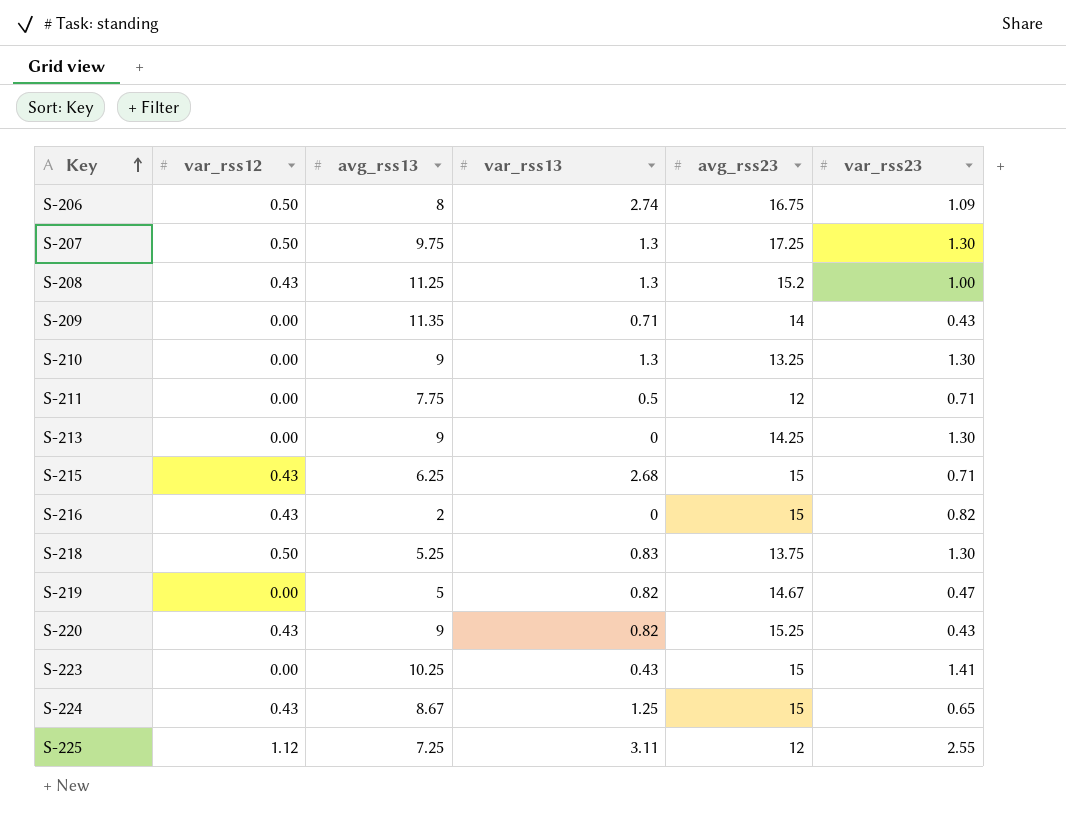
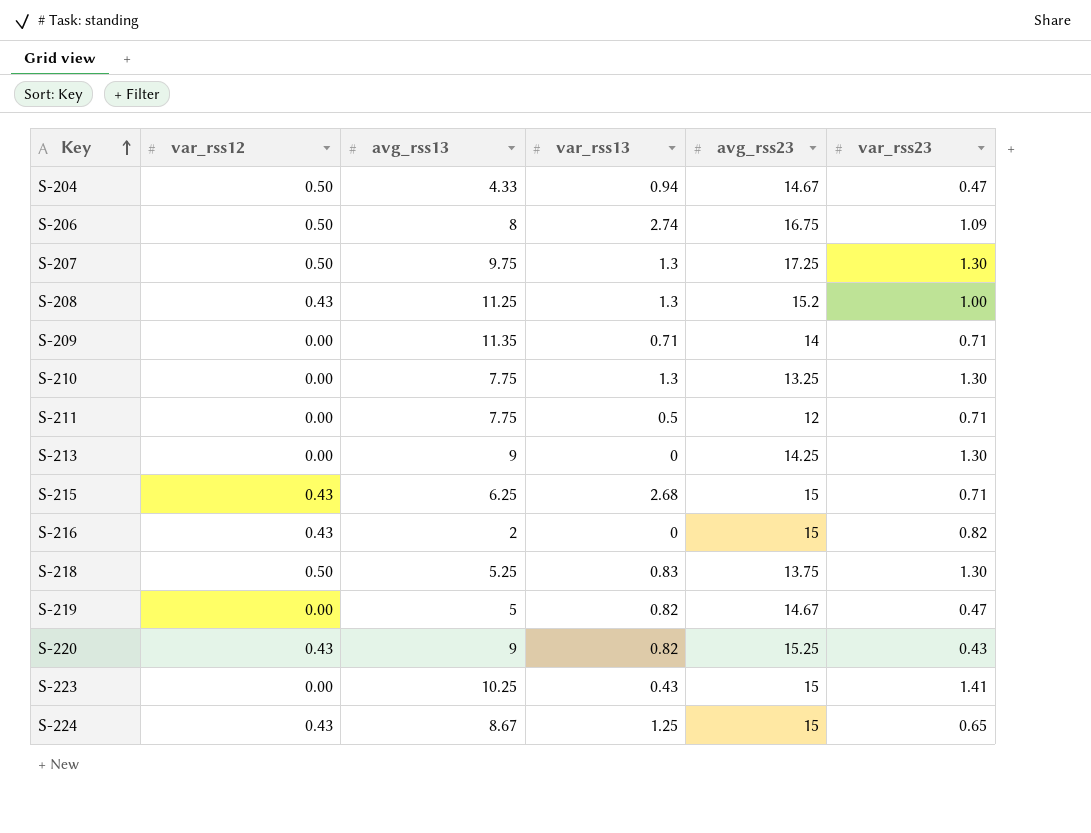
row S-225: 1.12 | 7.25 | 3.11 | 12 | 2.55 -> none
row S-204: none -> 0.50 | 4.33 | 0.94 | 14.67 | 0.47
S-209 | var_rss23: 0.43 -> 0.71
S-210 | avg_rss13: 9 -> 7.75

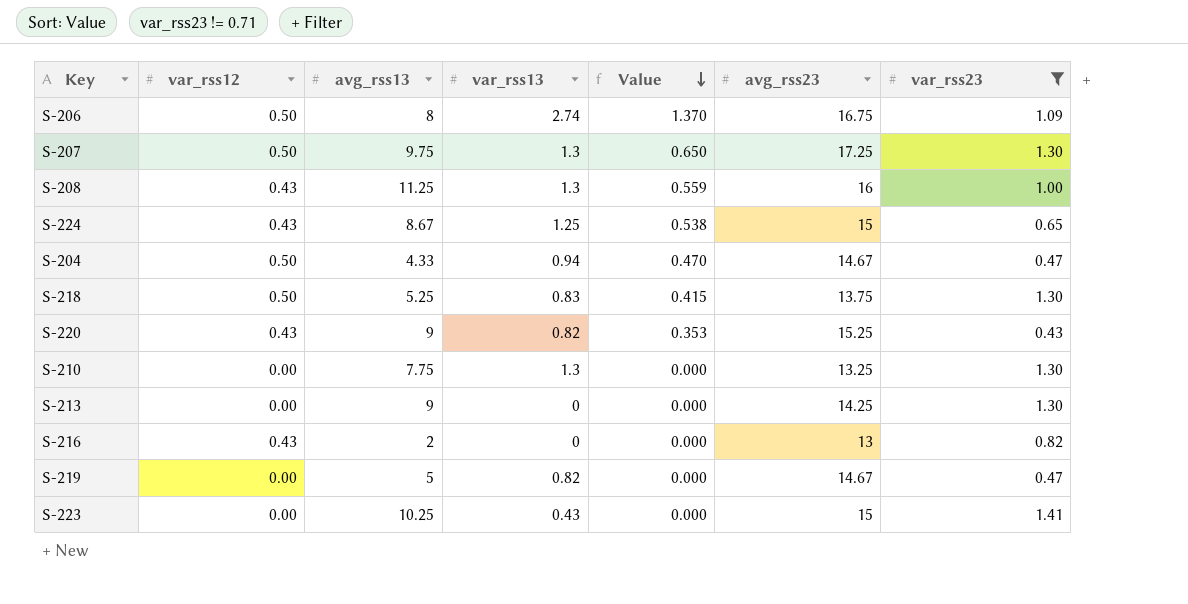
filter: none -> var_rss23 != 0.71
row order: Key ascending -> Value descending
column Value | formula: none -> [var_rss12] * [var_rss13]
S-208 | avg_rss23: 15.2 -> 16
S-216 | avg_rss23: 15 -> 13

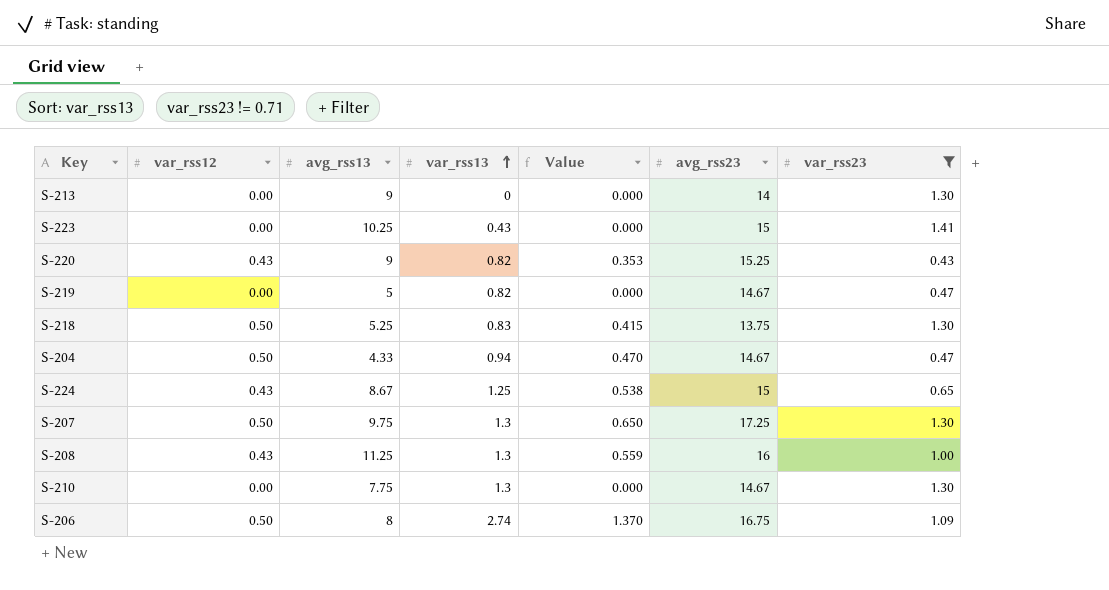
row order: Value descending -> var_rss13 ascending
row S-216: 0.43 | 2 | 0 | 0.000 | 13 | 0.82 -> none
S-213 | avg_rss23: 14.25 -> 14
S-210 | avg_rss23: 13.25 -> 14.67

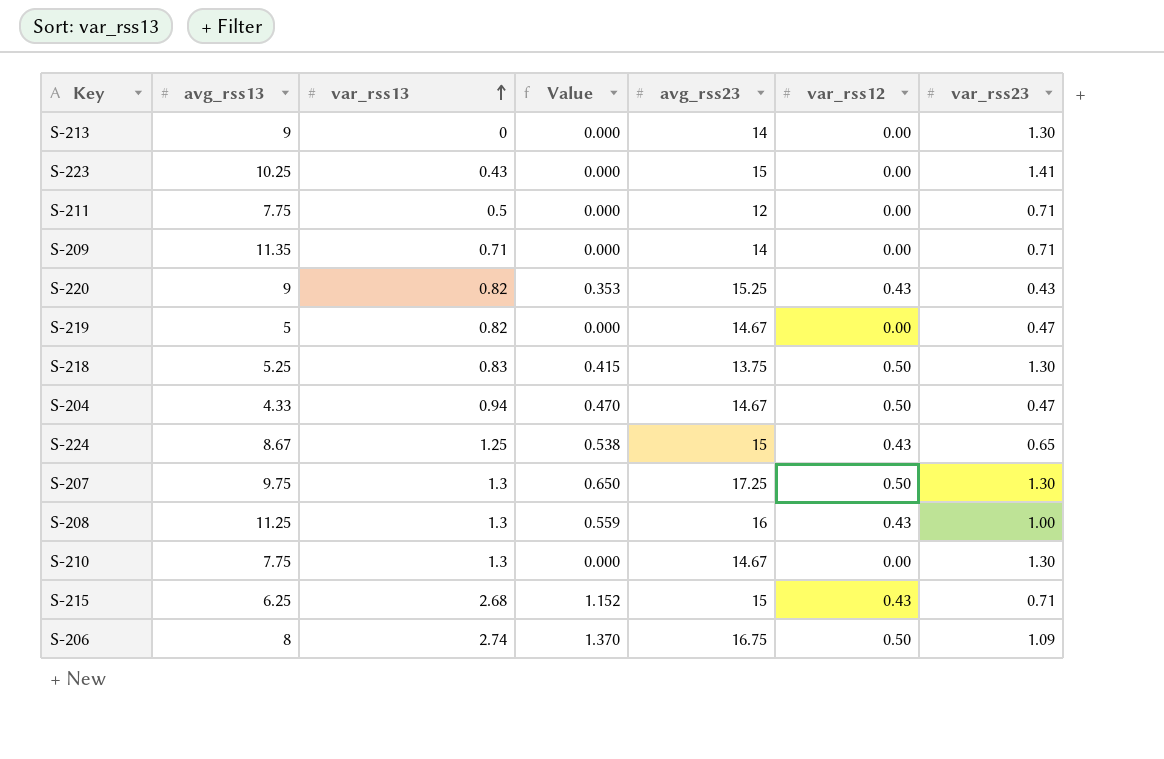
filter: var_rss23 != 0.71 -> none
column var_rss12 | position: 2 -> 6

